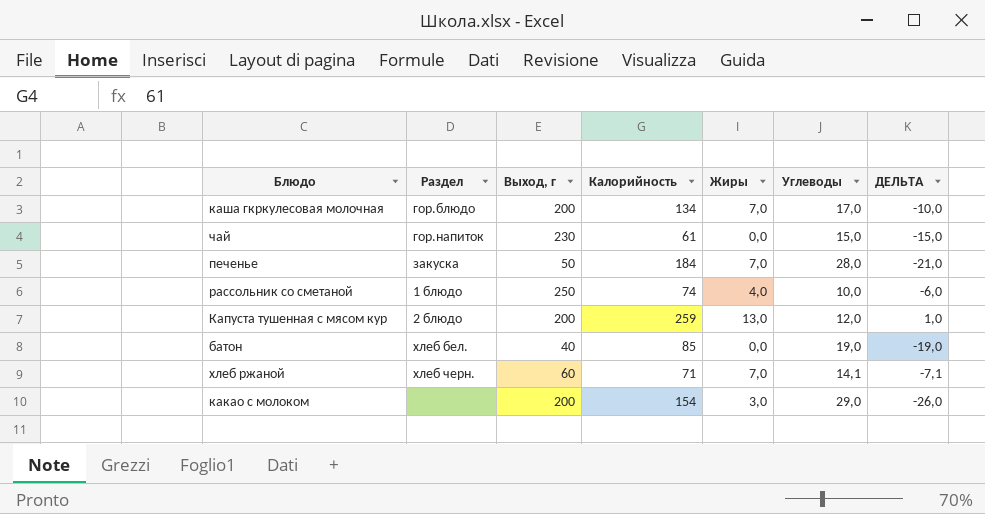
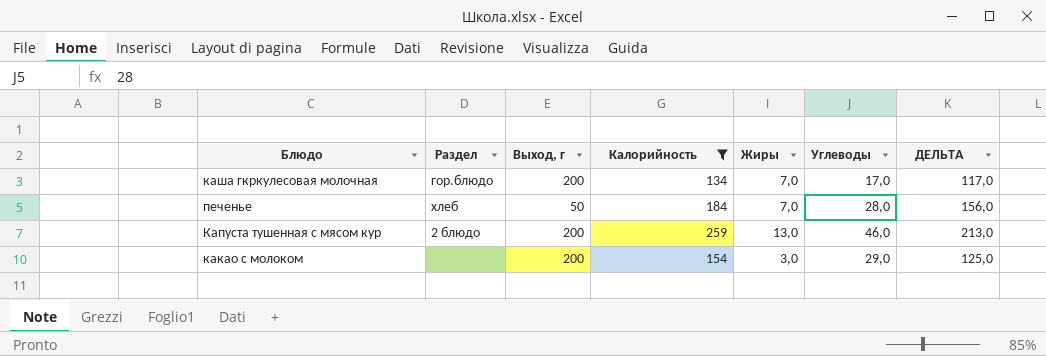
filter: none -> Калорийность >= 134
column ДЕЛЬТА | formula: [Жиры] - [Углеводы] -> [Калорийность] - [Углеводы]
печенье | Раздел: закуска -> хлеб
Капуста тушенная с мясом кур | Углеводы: 12,0 -> 46,0

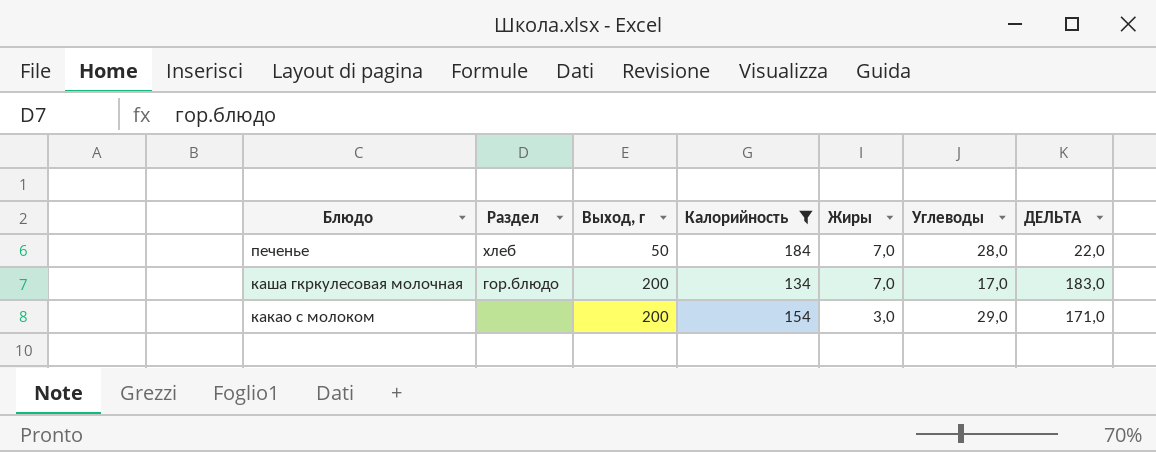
row order: none -> Блюдо descending
column ДЕЛЬТА | formula: [Калорийность] - [Углеводы] -> [Выход, г] - [Углеводы]
row Капуста тушенная с мясом кур: 2 блюдо | 200 | 259 | 13,0 | 46,0 | 213,0 -> none

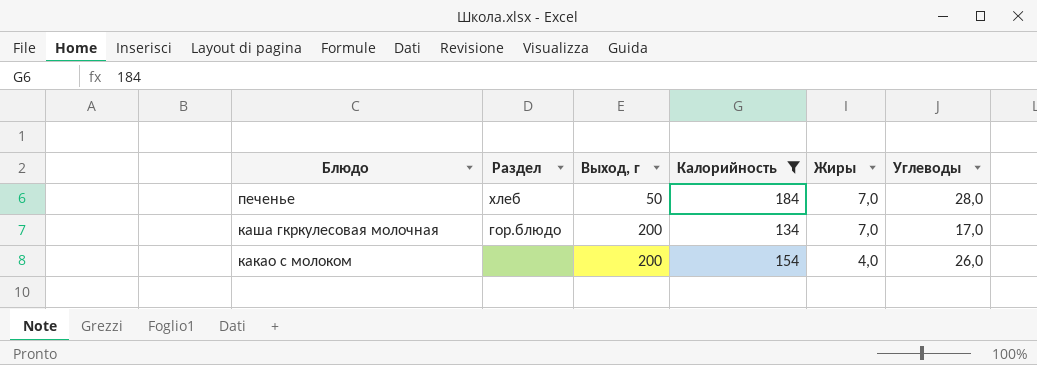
column ДЕЛЬТА | formula: [Выход, г] - [Углеводы] -> none
какао с молоком | Жиры: 3,0 -> 4,0
какао с молоком | Углеводы: 29,0 -> 26,0

